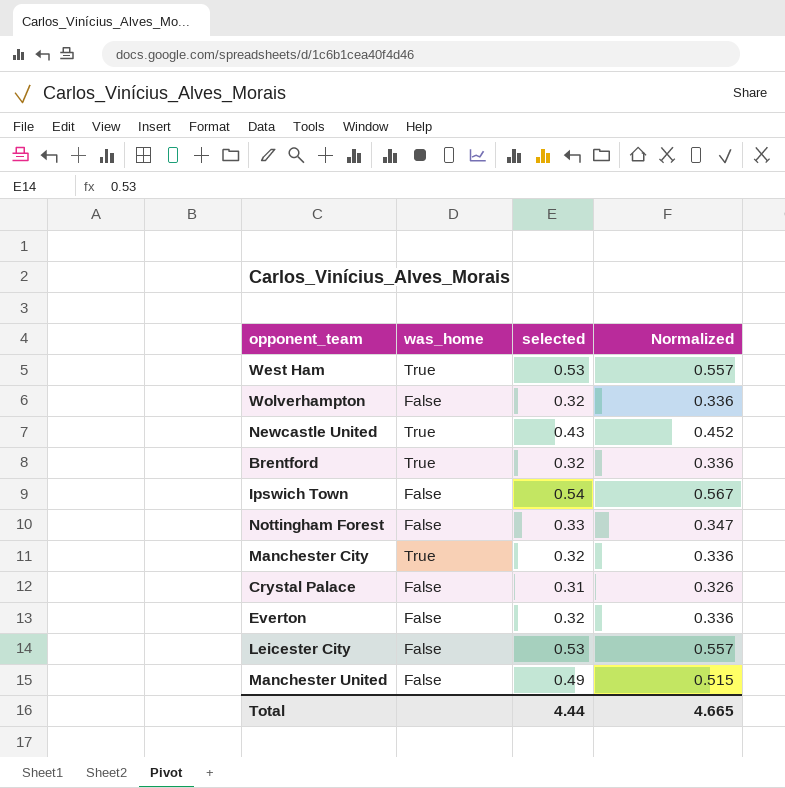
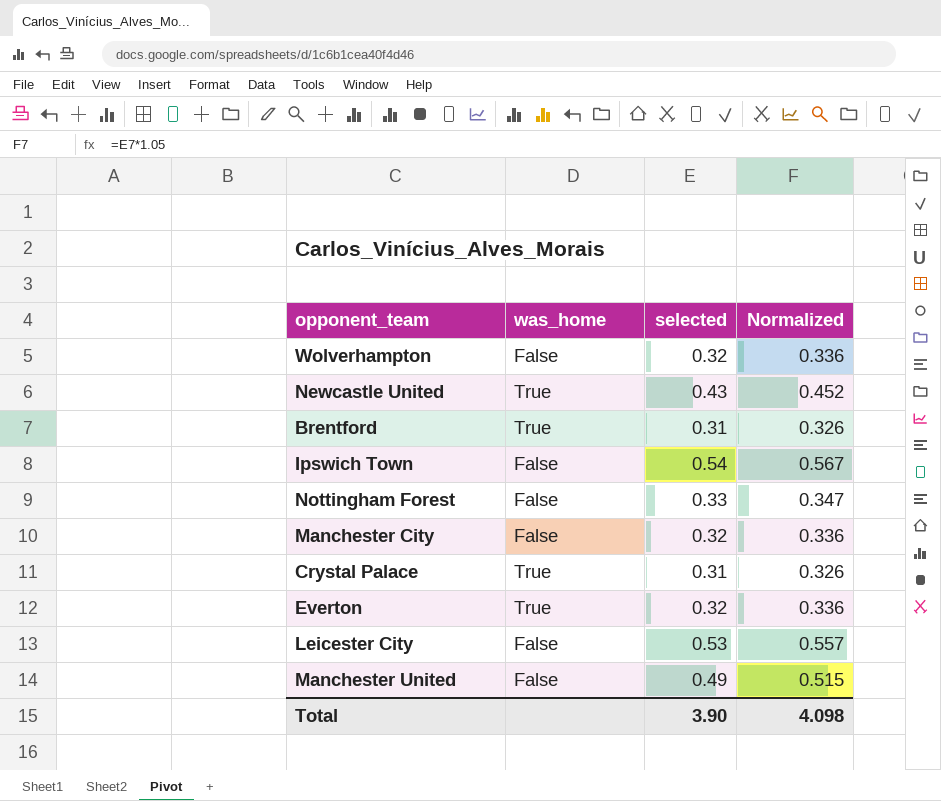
row West Ham: True | 0.53 | 0.557 -> none
Brentford | selected: 0.32 -> 0.31
Brentford | Normalized: 0.336 -> 0.326
Manchester City | was_home: True -> False
Crystal Palace | was_home: False -> True
Everton | was_home: False -> True
Total | selected: 4.44 -> 3.90
Total | Normalized: 4.665 -> 4.098

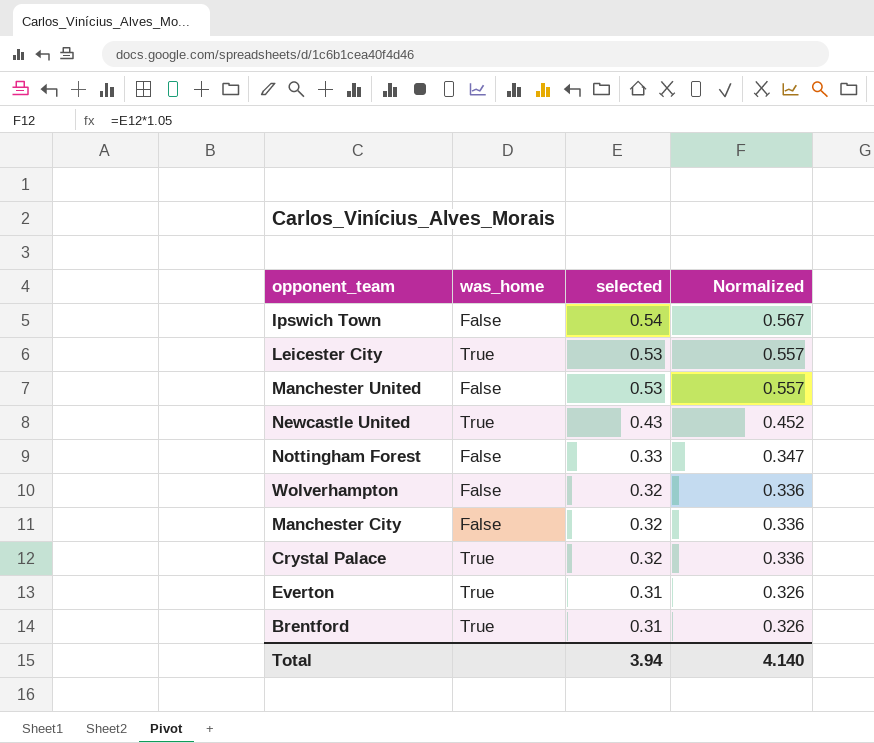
row order: none -> selected descending
Leicester City | was_home: False -> True
Manchester United | selected: 0.49 -> 0.53
Manchester United | Normalized: 0.515 -> 0.557
Crystal Palace | selected: 0.31 -> 0.32
Crystal Palace | Normalized: 0.326 -> 0.336
Everton | selected: 0.32 -> 0.31
Everton | Normalized: 0.336 -> 0.326
Total | selected: 3.90 -> 3.94
Total | Normalized: 4.098 -> 4.140

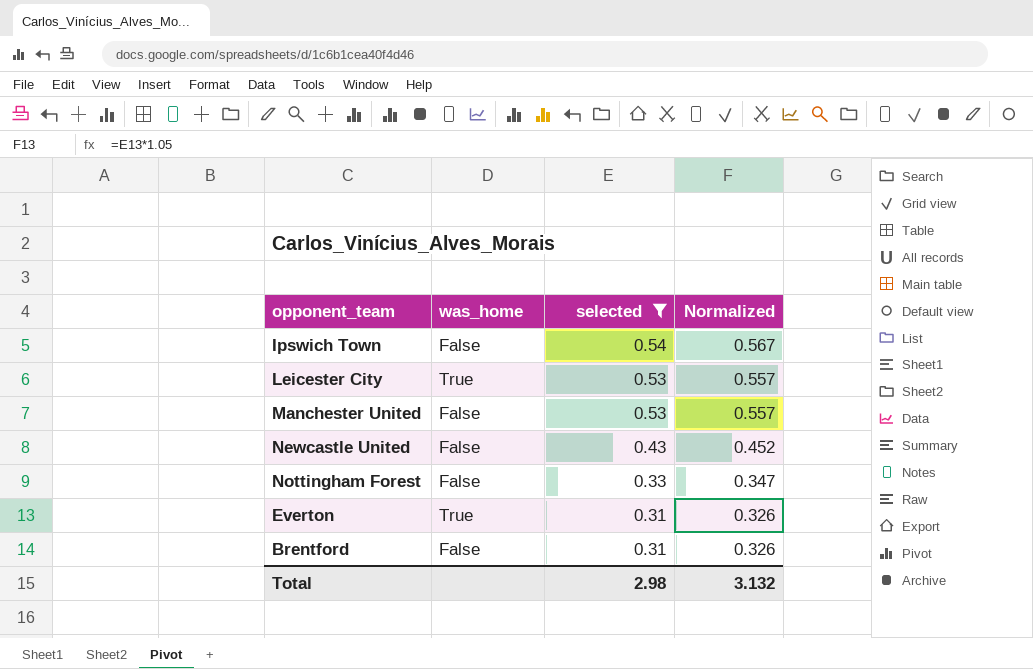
filter: none -> selected != 0.32
Newcastle United | was_home: True -> False
Brentford | was_home: True -> False
Total | selected: 3.94 -> 2.98
Total | Normalized: 4.140 -> 3.132

